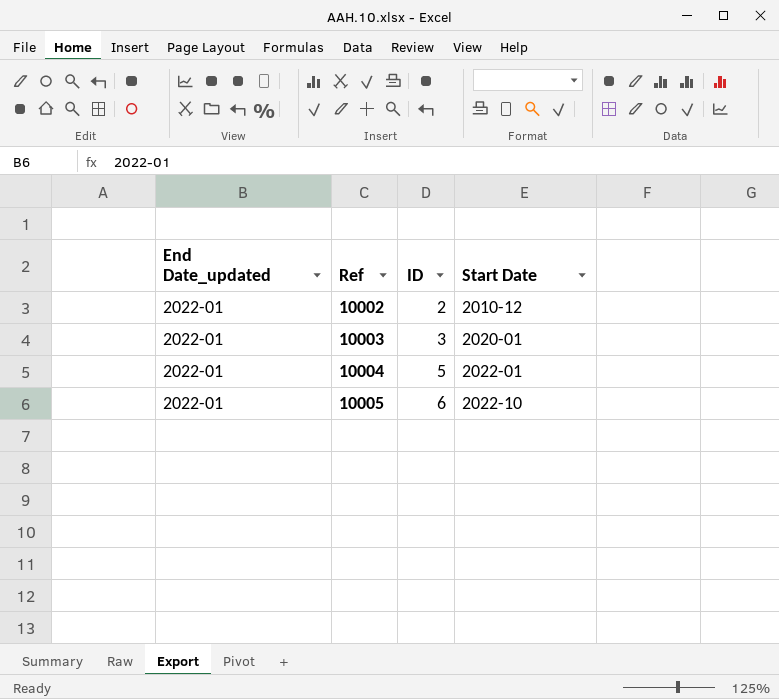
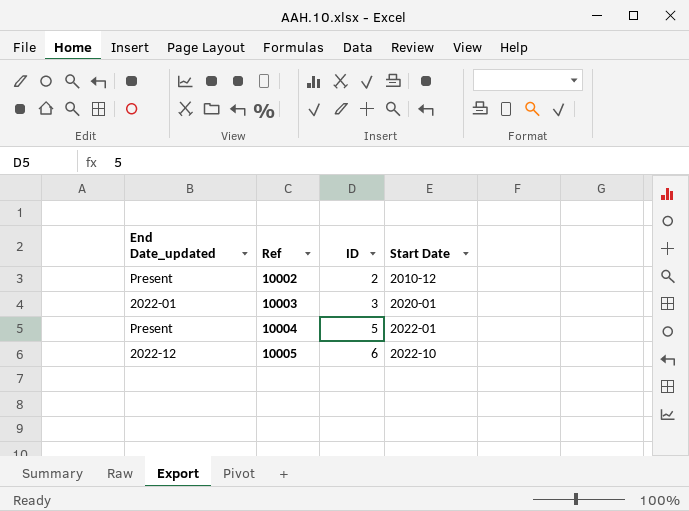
10002 | End Date_updated: 2022-01 -> Present
10004 | End Date_updated: 2022-01 -> Present
10005 | End Date_updated: 2022-01 -> 2022-12

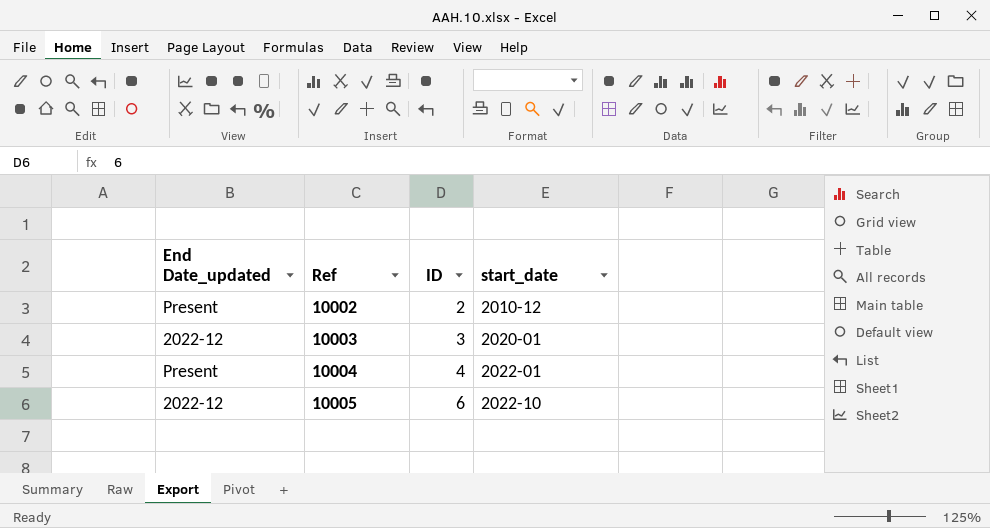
column name: Start Date -> start_date
10003 | End Date_updated: 2022-01 -> 2022-12
10004 | ID: 5 -> 4

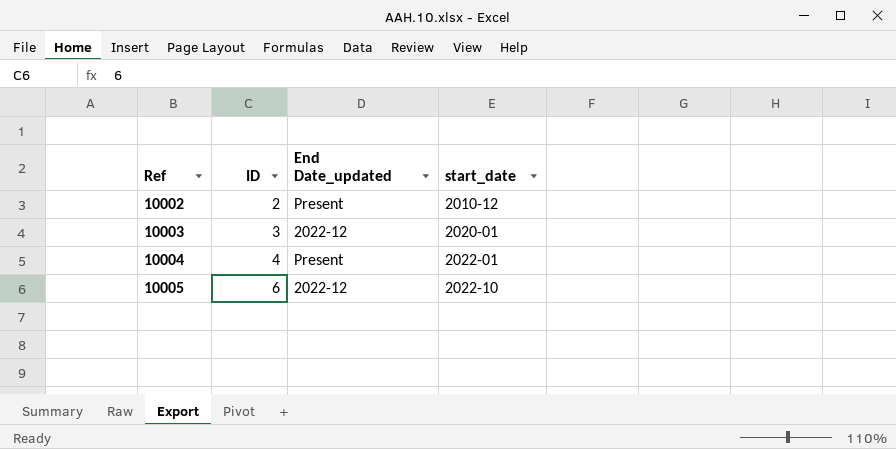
column End Date_updated | position: 1 -> 3

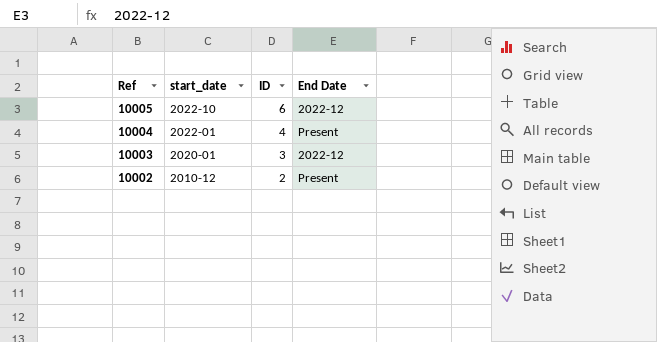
row order: Ref ascending -> Ref descending
column start_date | position: 4 -> 2
column name: End Date_updated -> End Date

